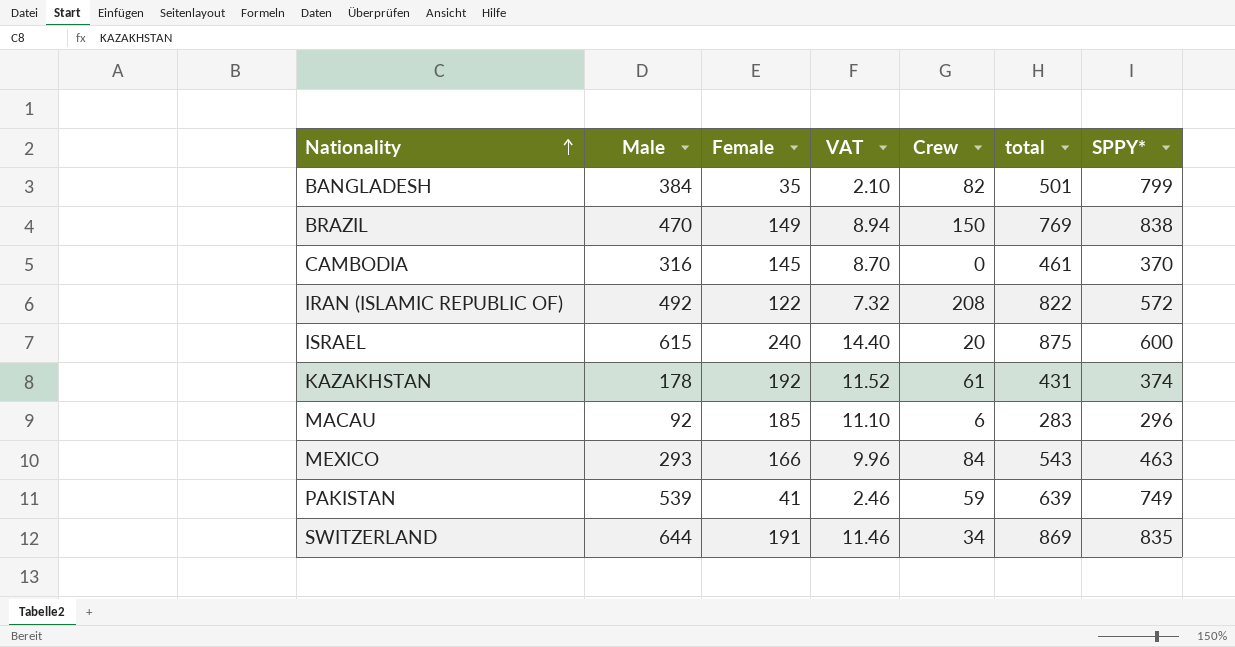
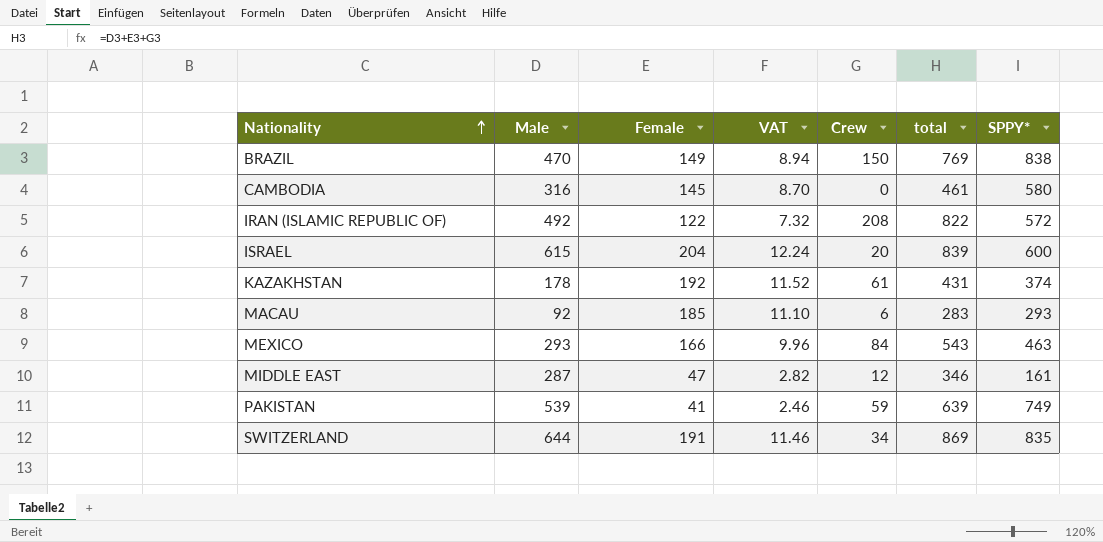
row BANGLADESH: 384 | 35 | 2.10 | 82 | 501 | 799 -> none
CAMBODIA | SPPY*: 370 -> 580
ISRAEL | Female: 240 -> 204
ISRAEL | VAT: 14.40 -> 12.24
ISRAEL | total: 875 -> 839
MACAU | SPPY*: 296 -> 293
row MIDDLE EAST: none -> 287 | 47 | 2.82 | 12 | 346 | 161

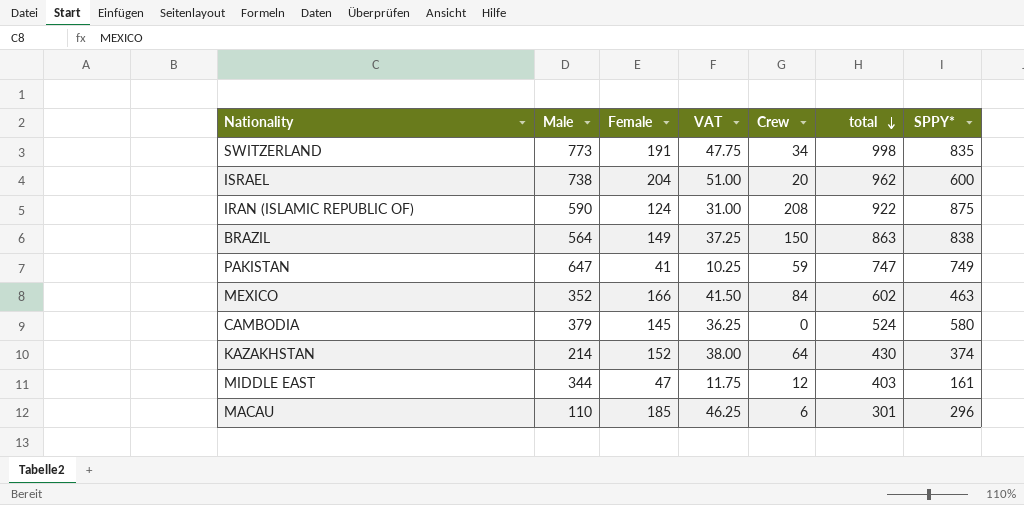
row order: Nationality ascending -> total descending
column VAT | formula: [Female] * 0.06 -> [Female] * 0.25
SWITZERLAND | Male: 644 -> 773
SWITZERLAND | total: 869 -> 998
ISRAEL | Male: 615 -> 738
ISRAEL | total: 839 -> 962
IRAN (ISLAMIC REPUBLIC OF) | Male: 492 -> 590
IRAN (ISLAMIC REPUBLIC OF) | Female: 122 -> 124
IRAN (ISLAMIC REPUBLIC OF) | total: 822 -> 922
IRAN (ISLAMIC REPUBLIC OF) | SPPY*: 572 -> 875
BRAZIL | Male: 470 -> 564
BRAZIL | total: 769 -> 863
PAKISTAN | Male: 539 -> 647
PAKISTAN | total: 639 -> 747
MEXICO | Male: 293 -> 352
MEXICO | total: 543 -> 602
CAMBODIA | Male: 316 -> 379
CAMBODIA | total: 461 -> 524
KAZAKHSTAN | Male: 178 -> 214
KAZAKHSTAN | Female: 192 -> 152
KAZAKHSTAN | Crew: 61 -> 64
KAZAKHSTAN | total: 431 -> 430
MIDDLE EAST | Male: 287 -> 344
MIDDLE EAST | total: 346 -> 403
MACAU | Male: 92 -> 110
MACAU | total: 283 -> 301
MACAU | SPPY*: 293 -> 296

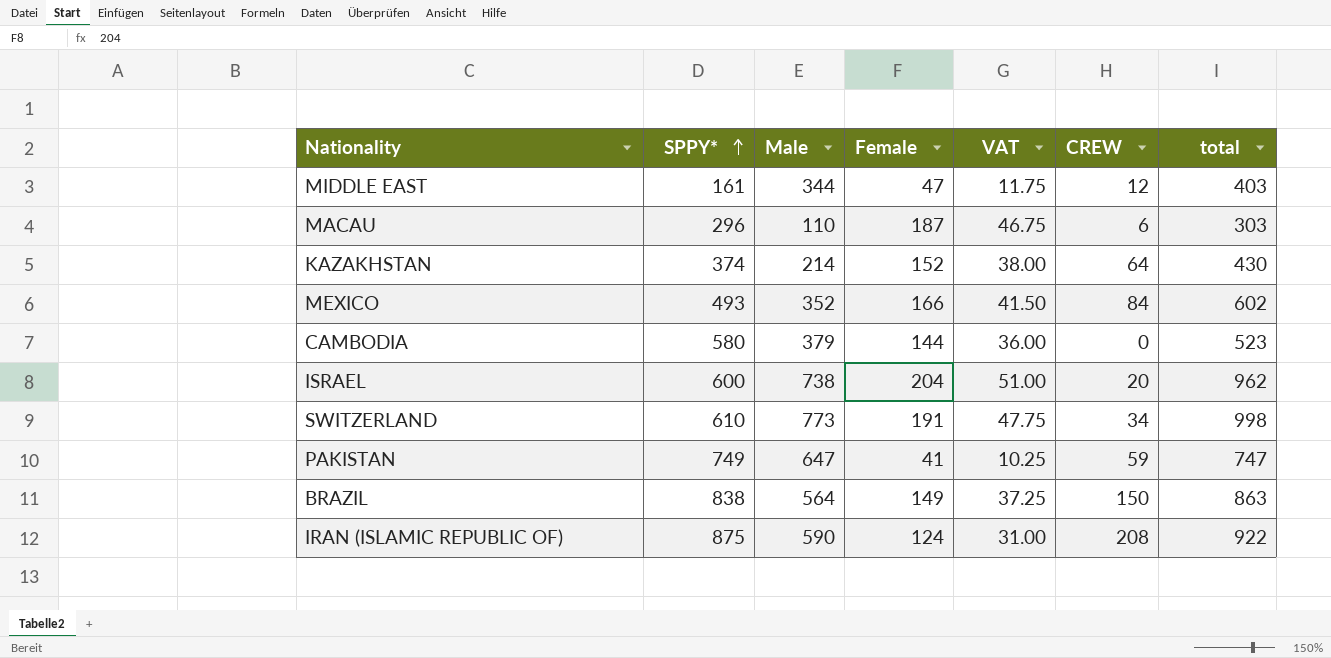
row order: total descending -> SPPY* ascending
column SPPY* | position: 7 -> 2
column name: Crew -> CREW
MACAU | Female: 185 -> 187
MACAU | VAT: 46.25 -> 46.75
MACAU | total: 301 -> 303
MEXICO | SPPY*: 463 -> 493
CAMBODIA | Female: 145 -> 144
CAMBODIA | VAT: 36.25 -> 36.00
CAMBODIA | total: 524 -> 523
SWITZERLAND | SPPY*: 835 -> 610

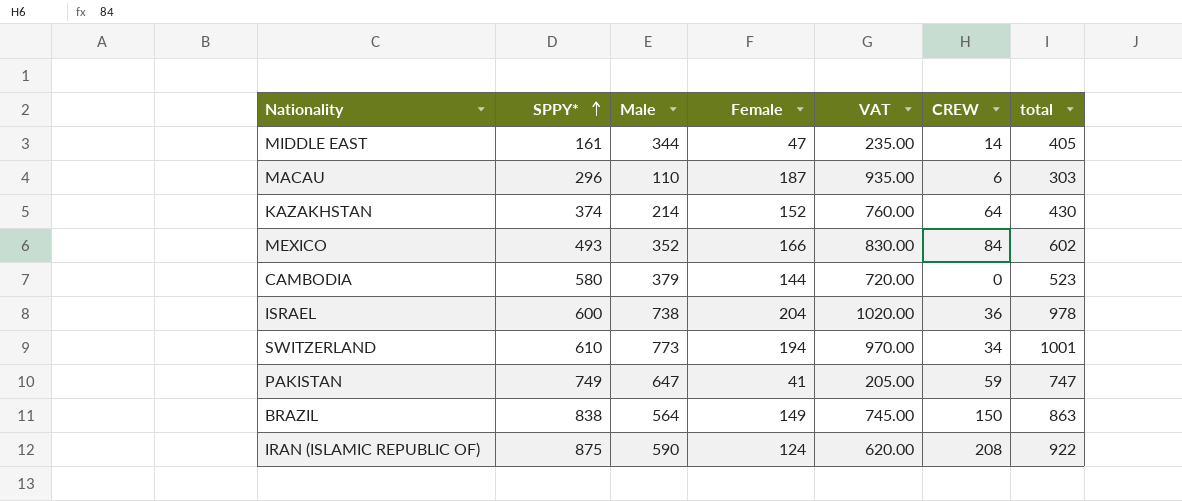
column VAT | formula: [Female] * 0.25 -> [Female] * 5
MIDDLE EAST | CREW: 12 -> 14
MIDDLE EAST | total: 403 -> 405
ISRAEL | CREW: 20 -> 36
ISRAEL | total: 962 -> 978
SWITZERLAND | Female: 191 -> 194
SWITZERLAND | total: 998 -> 1001

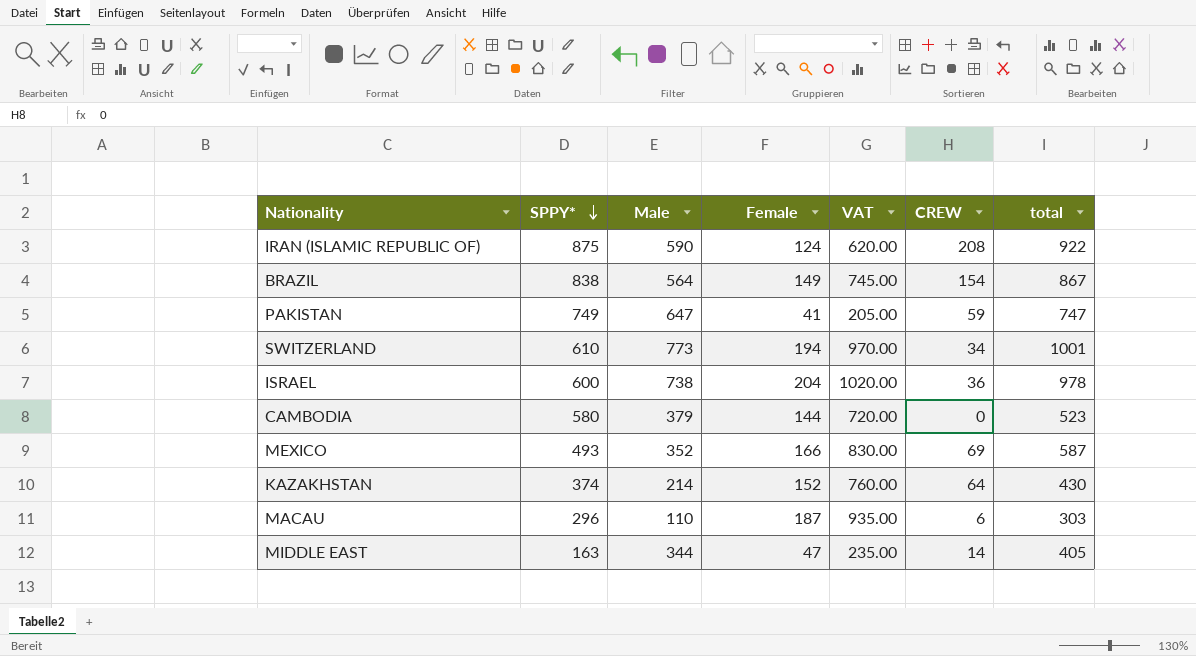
row order: SPPY* ascending -> SPPY* descending
BRAZIL | CREW: 150 -> 154
BRAZIL | total: 863 -> 867
MEXICO | CREW: 84 -> 69
MEXICO | total: 602 -> 587
MIDDLE EAST | SPPY*: 161 -> 163

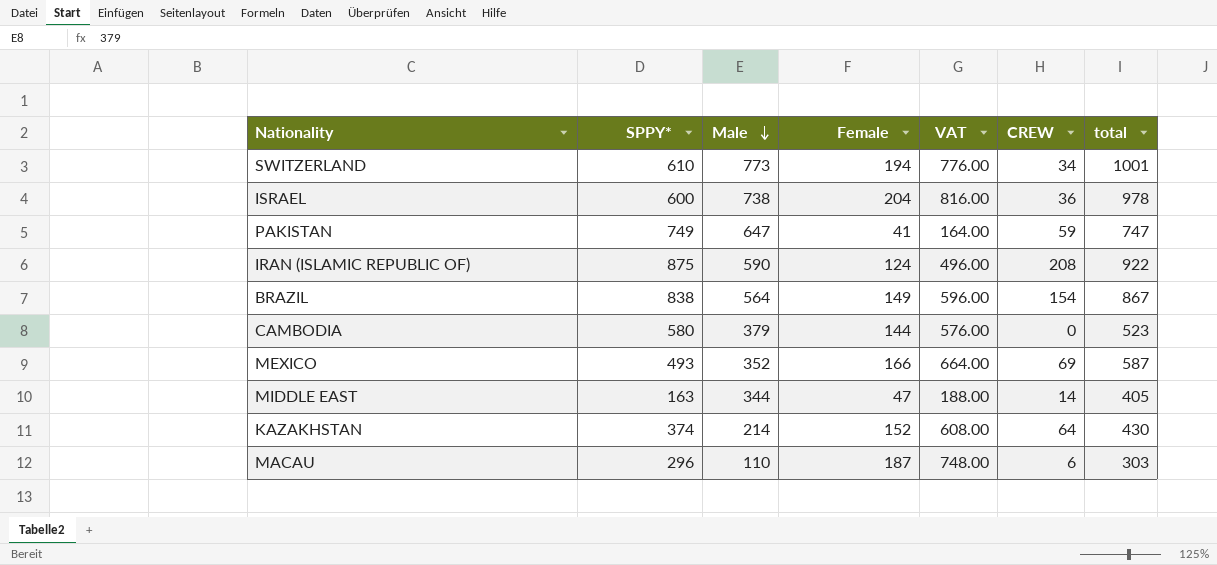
row order: SPPY* descending -> Male descending
column VAT | formula: [Female] * 5 -> [Female] * 4

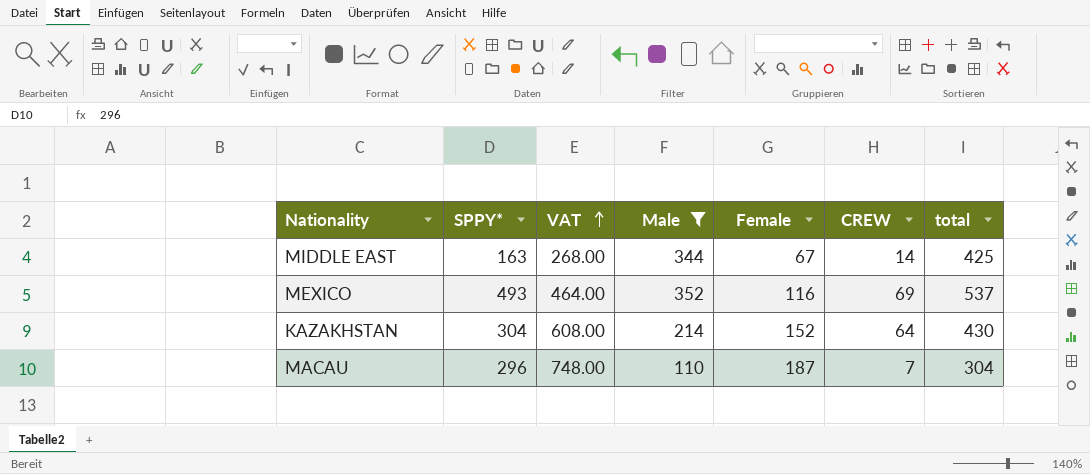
filter: none -> Male <= 352
row order: Male descending -> VAT ascending
column VAT | position: 5 -> 3
MIDDLE EAST | VAT: 188.00 -> 268.00
MIDDLE EAST | Female: 47 -> 67
MIDDLE EAST | total: 405 -> 425
MEXICO | VAT: 664.00 -> 464.00
MEXICO | Female: 166 -> 116
MEXICO | total: 587 -> 537
KAZAKHSTAN | SPPY*: 374 -> 304
MACAU | CREW: 6 -> 7
MACAU | total: 303 -> 304

